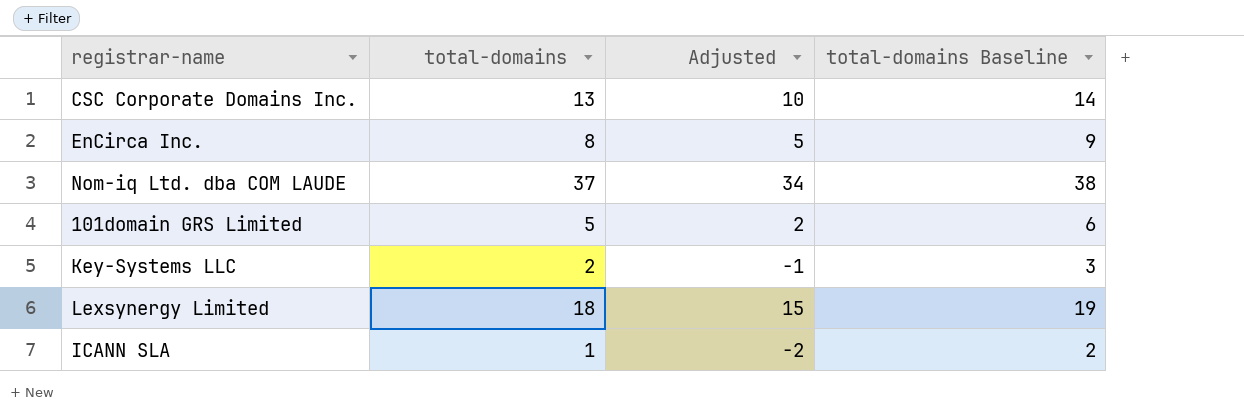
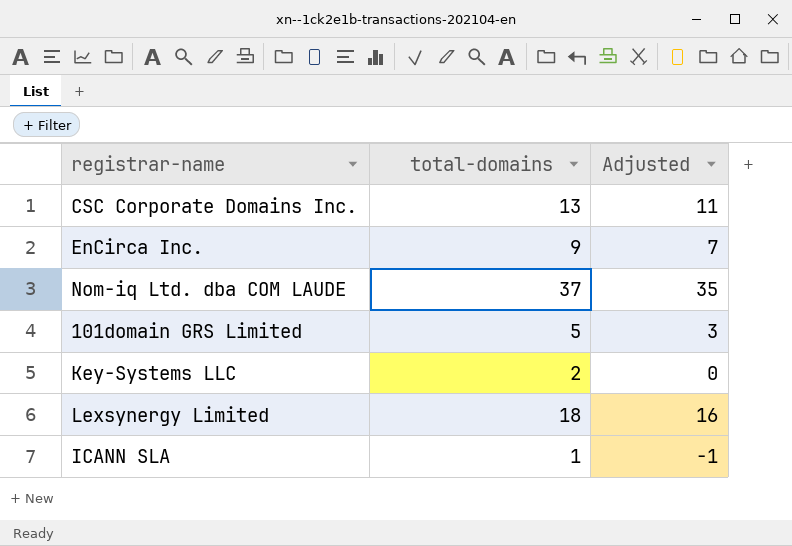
column total-domains Baseline | formula: [total-domains] + 1 -> none
column Adjusted | formula: [total-domains] - 3 -> [total-domains] - 2
EnCirca Inc. | total-domains: 8 -> 9

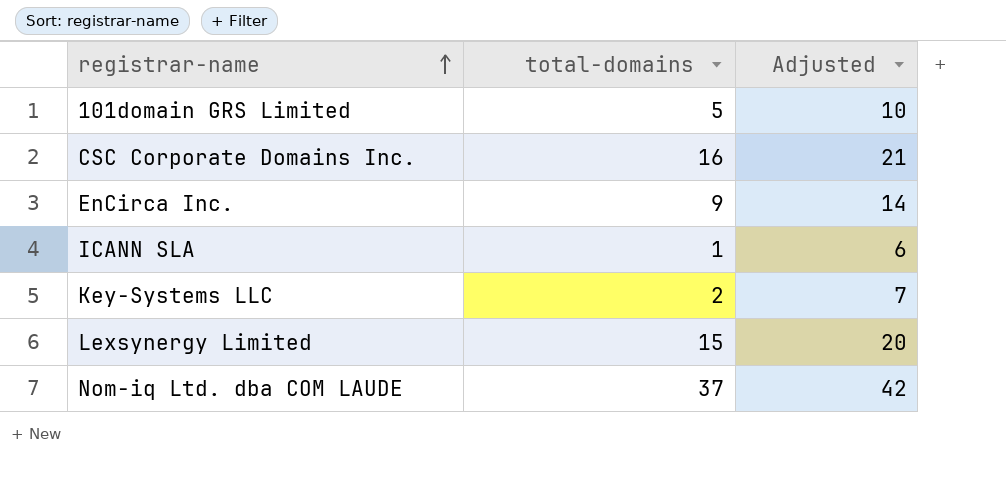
row order: none -> registrar-name ascending
column Adjusted | formula: [total-domains] - 2 -> [total-domains] + 5
CSC Corporate Domains Inc. | total-domains: 13 -> 16
Lexsynergy Limited | total-domains: 18 -> 15

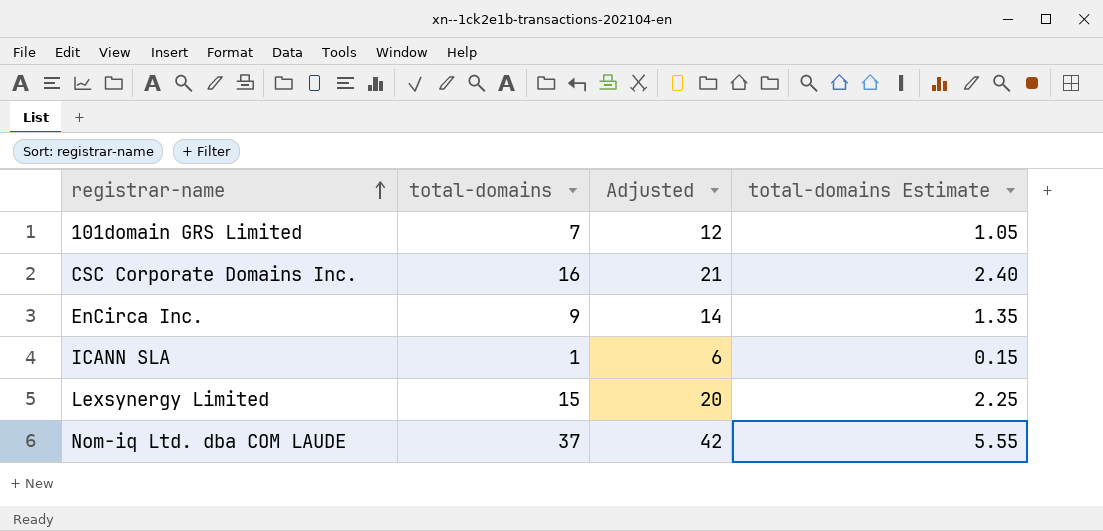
column total-domains Estimate | formula: none -> [total-domains] * 0.15
row Key-Systems LLC: 2 | 7 -> none
101domain GRS Limited | total-domains: 5 -> 7
101domain GRS Limited | Adjusted: 10 -> 12

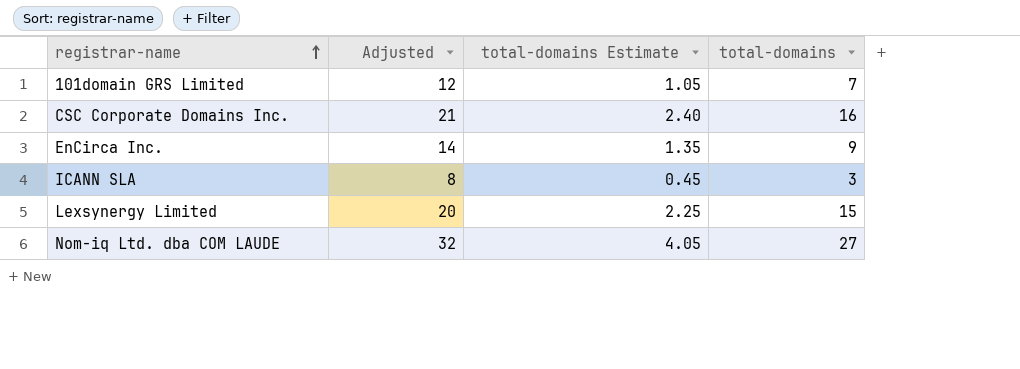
column total-domains | position: 2 -> 4
ICANN SLA | Adjusted: 6 -> 8
ICANN SLA | total-domains Estimate: 0.15 -> 0.45
ICANN SLA | total-domains: 1 -> 3
Nom-iq Ltd. dba COM LAUDE | Adjusted: 42 -> 32
Nom-iq Ltd. dba COM LAUDE | total-domains Estimate: 5.55 -> 4.05
Nom-iq Ltd. dba COM LAUDE | total-domains: 37 -> 27

